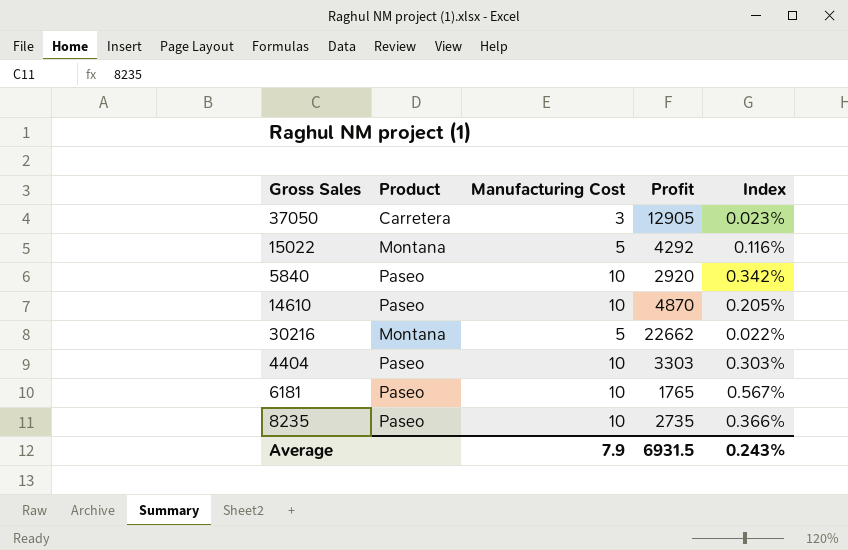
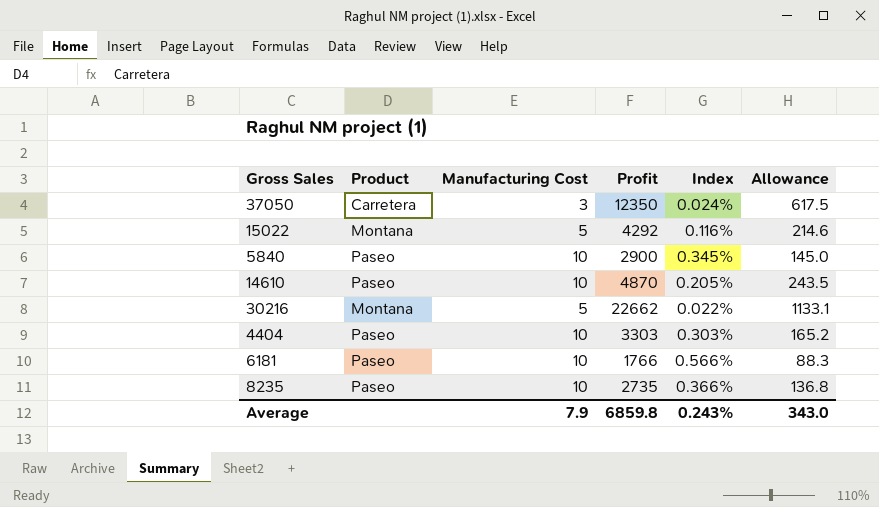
column Allowance | formula: none -> [Profit] * 0.05
37050 | Profit: 12905 -> 12350
37050 | Index: 0.023% -> 0.024%
5840 | Profit: 2920 -> 2900
5840 | Index: 0.342% -> 0.345%
6181 | Profit: 1765 -> 1766
6181 | Index: 0.567% -> 0.566%
Average | Profit: 6931.5 -> 6859.8

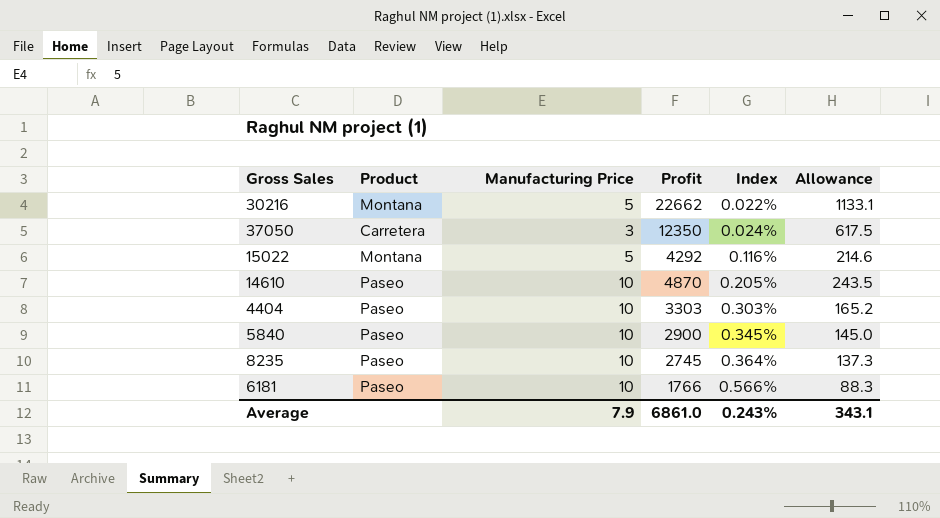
row order: none -> Index ascending
column name: Manufacturing Cost -> Manufacturing Price
8235 | Profit: 2735 -> 2745
8235 | Index: 0.366% -> 0.364%
8235 | Allowance: 136.8 -> 137.3
Average | Profit: 6859.8 -> 6861.0
Average | Allowance: 343.0 -> 343.1

